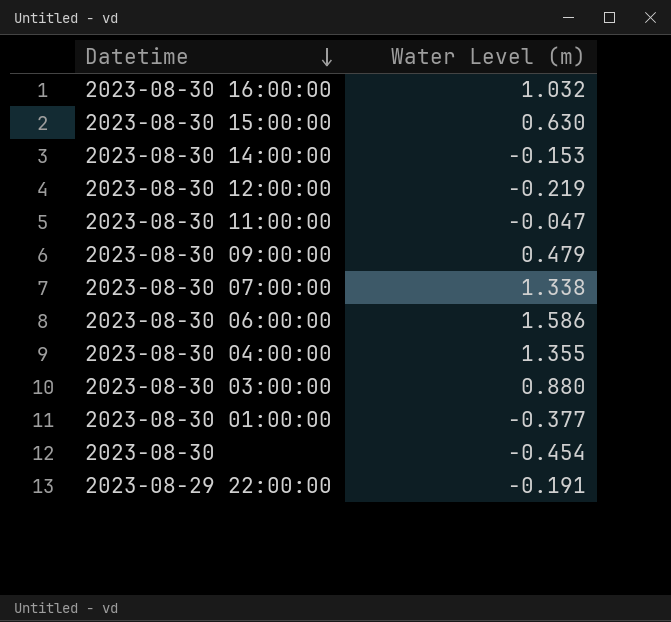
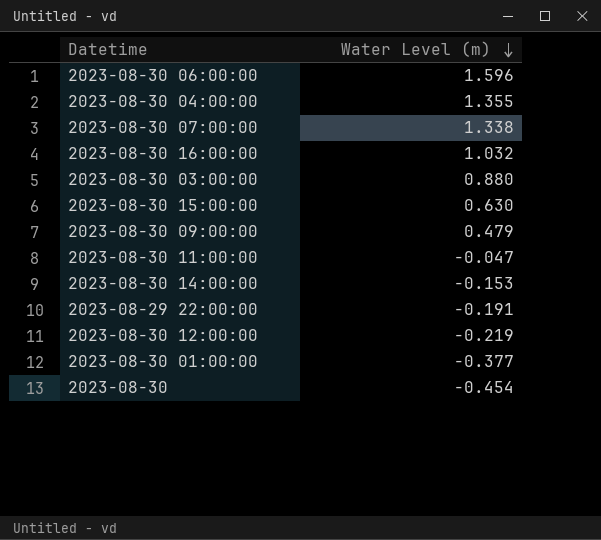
row order: Datetime descending -> Water Level (m) descending
2023-08-30 06:00:00 | Water Level (m): 1.586 -> 1.596

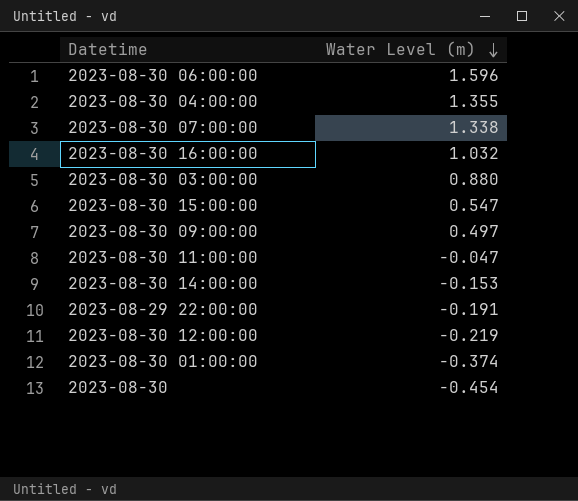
2023-08-30 15:00:00 | Water Level (m): 0.630 -> 0.547
2023-08-30 09:00:00 | Water Level (m): 0.479 -> 0.497
2023-08-30 01:00:00 | Water Level (m): -0.377 -> -0.374

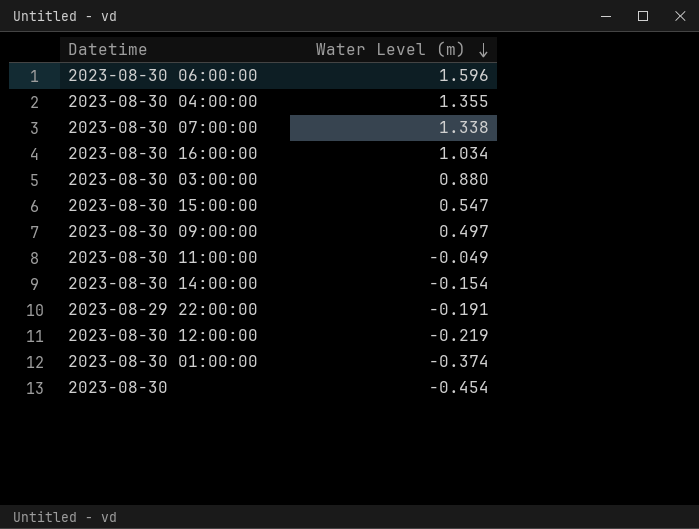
2023-08-30 16:00:00 | Water Level (m): 1.032 -> 1.034
2023-08-30 11:00:00 | Water Level (m): -0.047 -> -0.049
2023-08-30 14:00:00 | Water Level (m): -0.153 -> -0.154

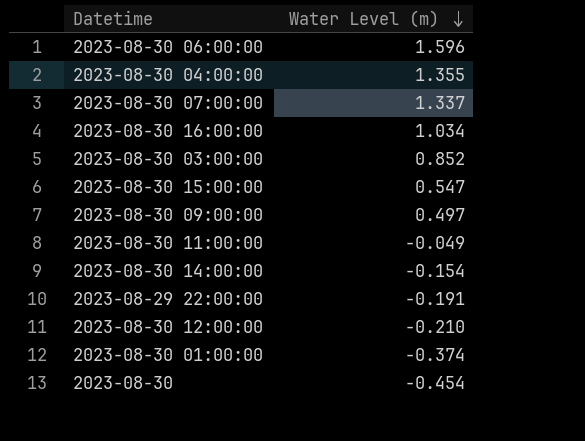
2023-08-30 07:00:00 | Water Level (m): 1.338 -> 1.337
2023-08-30 03:00:00 | Water Level (m): 0.880 -> 0.852
2023-08-30 12:00:00 | Water Level (m): -0.219 -> -0.210

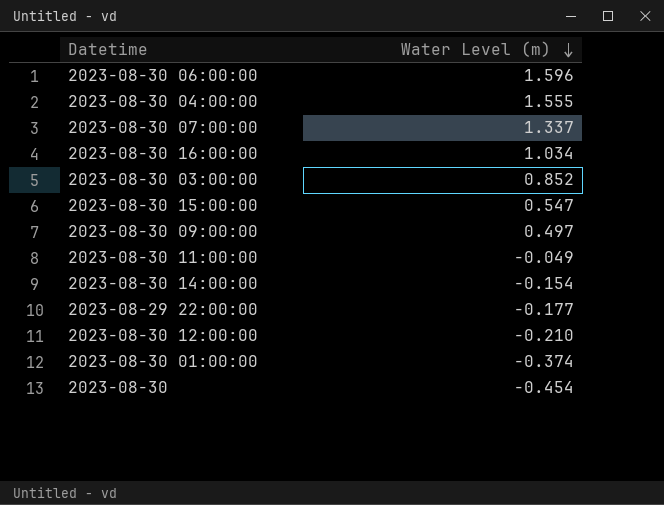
2023-08-30 04:00:00 | Water Level (m): 1.355 -> 1.555
2023-08-29 22:00:00 | Water Level (m): -0.191 -> -0.177

